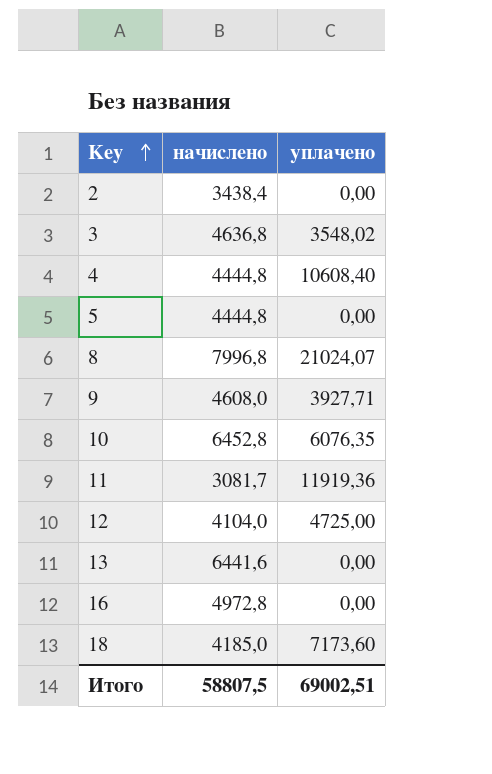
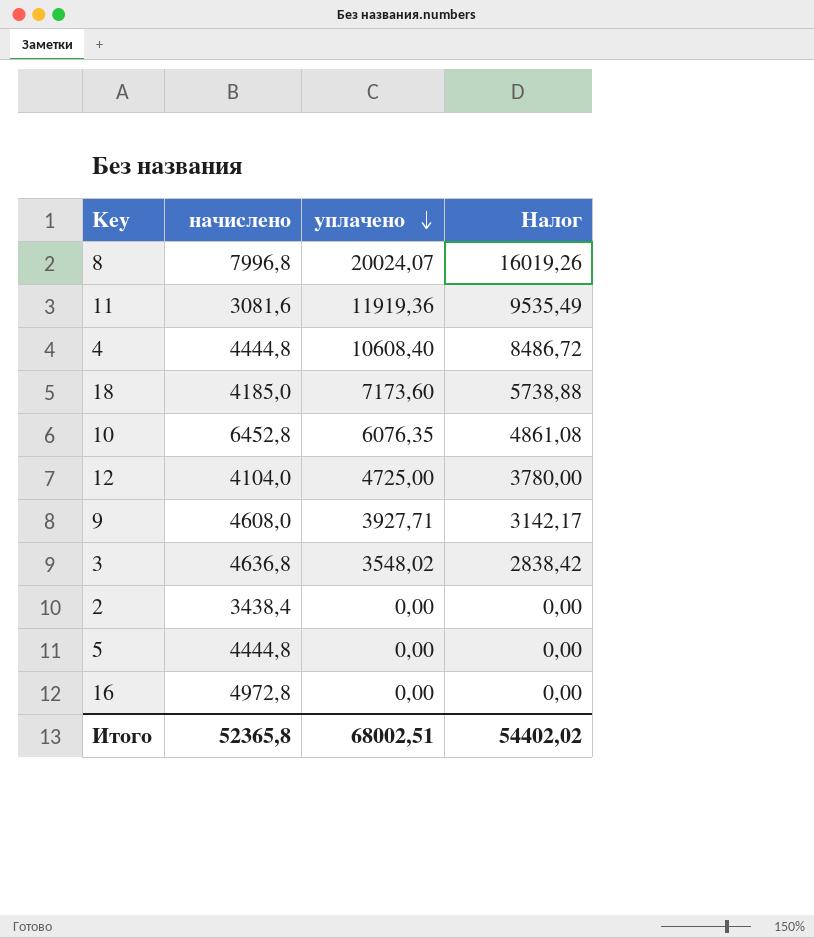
row order: Key ascending -> уплачено descending
column Налог | formula: none -> [уплачено] * 0,8
row 13: 6441,6 | 0,00 -> none
8 | уплачено: 21024,07 -> 20024,07
11 | начислено: 3081,7 -> 3081,6
Итого | начислено: 58807,5 -> 52365,8
Итого | уплачено: 69002,51 -> 68002,51

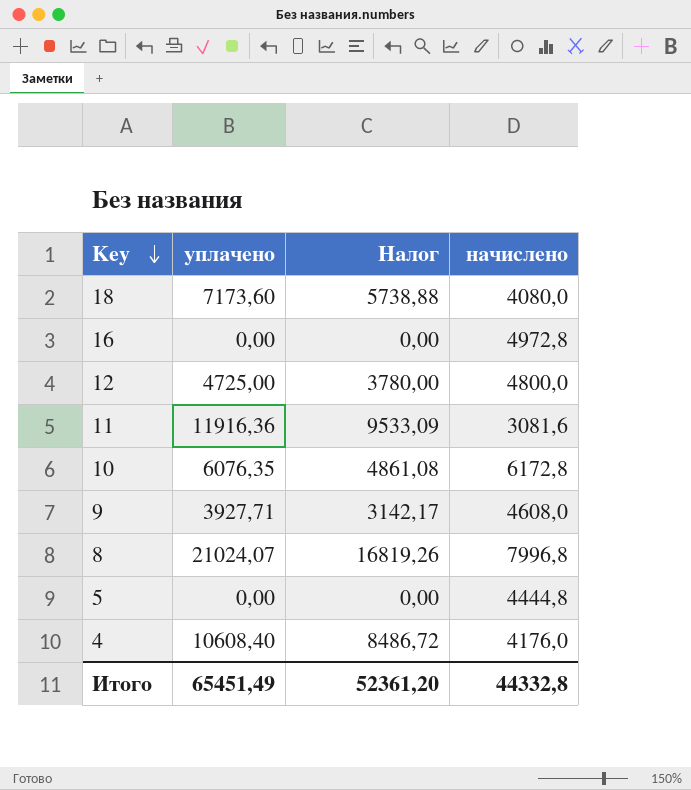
row order: уплачено descending -> Key descending
column начислено | position: 2 -> 4
row 3: 4636,8 | 3548,02 | 2838,42 -> none
row 2: 3438,4 | 0,00 | 0,00 -> none
18 | начислено: 4185,0 -> 4080,0
12 | начислено: 4104,0 -> 4800,0
11 | уплачено: 11919,36 -> 11916,36
11 | Налог: 9535,49 -> 9533,09
10 | начислено: 6452,8 -> 6172,8
8 | уплачено: 20024,07 -> 21024,07
8 | Налог: 16019,26 -> 16819,26
4 | начислено: 4444,8 -> 4176,0
Итого | уплачено: 68002,51 -> 65451,49
Итого | Налог: 54402,02 -> 52361,20
Итого | начислено: 52365,8 -> 44332,8

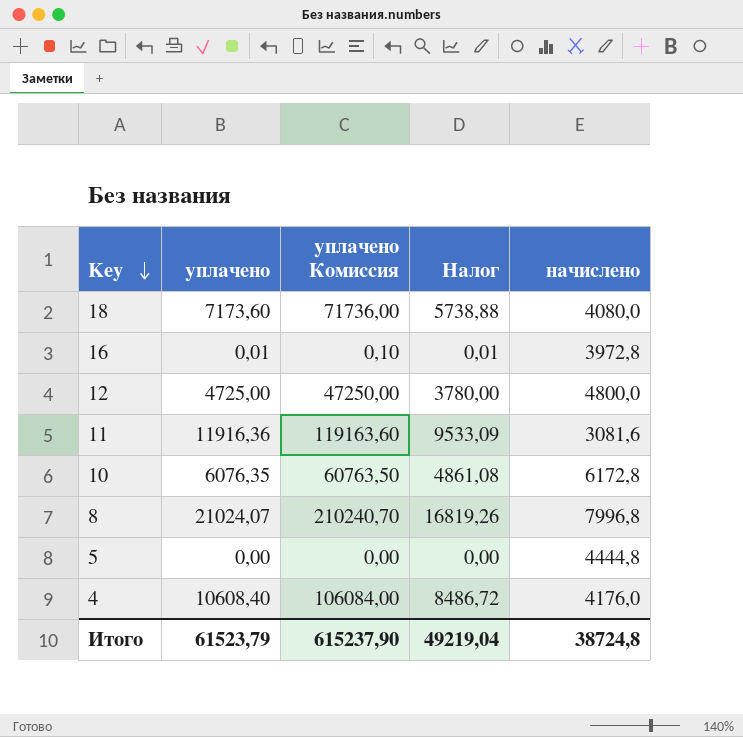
column уплачено Комиссия | formula: none -> [уплачено] * 10
row 9: 3927,71 | 3142,17 | 4608,0 -> none
16 | уплачено: 0,00 -> 0,01
16 | Налог: 0,00 -> 0,01
16 | начислено: 4972,8 -> 3972,8
Итого | уплачено: 65451,49 -> 61523,79
Итого | Налог: 52361,20 -> 49219,04
Итого | начислено: 44332,8 -> 38724,8

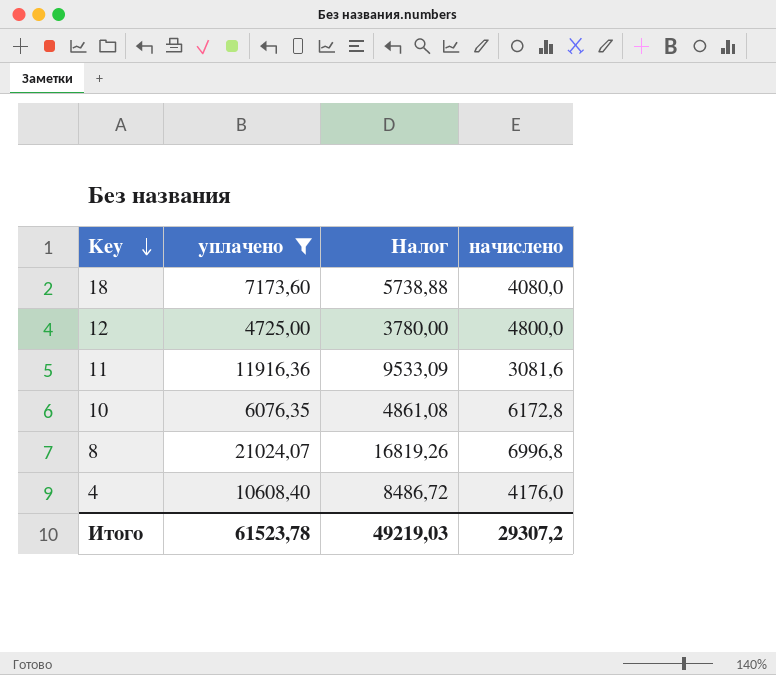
filter: none -> уплачено >= 4725,00
column уплачено Комиссия | formula: [уплачено] * 10 -> none
8 | начислено: 7996,8 -> 6996,8
Итого | уплачено: 61523,79 -> 61523,78
Итого | Налог: 49219,04 -> 49219,03
Итого | начислено: 38724,8 -> 29307,2

